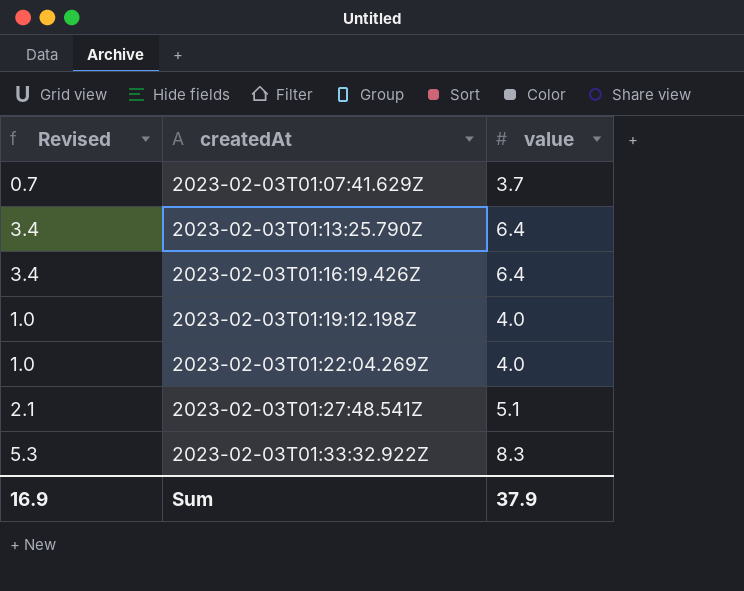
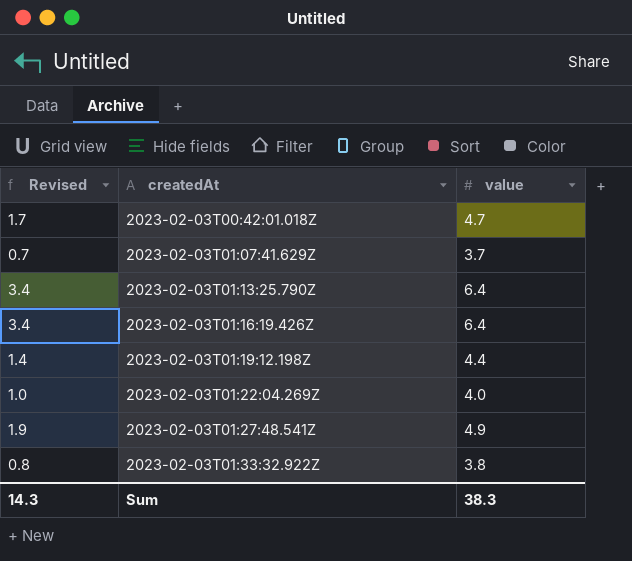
row 2023-02-03T00:42:01.018Z: none -> 1.7 | 4.7
2023-02-03T01:19:12.198Z | Revised: 1.0 -> 1.4
2023-02-03T01:19:12.198Z | value: 4.0 -> 4.4
2023-02-03T01:27:48.541Z | Revised: 2.1 -> 1.9
2023-02-03T01:27:48.541Z | value: 5.1 -> 4.9
2023-02-03T01:33:32.922Z | Revised: 5.3 -> 0.8
2023-02-03T01:33:32.922Z | value: 8.3 -> 3.8
Sum | Revised: 16.9 -> 14.3
Sum | value: 37.9 -> 38.3

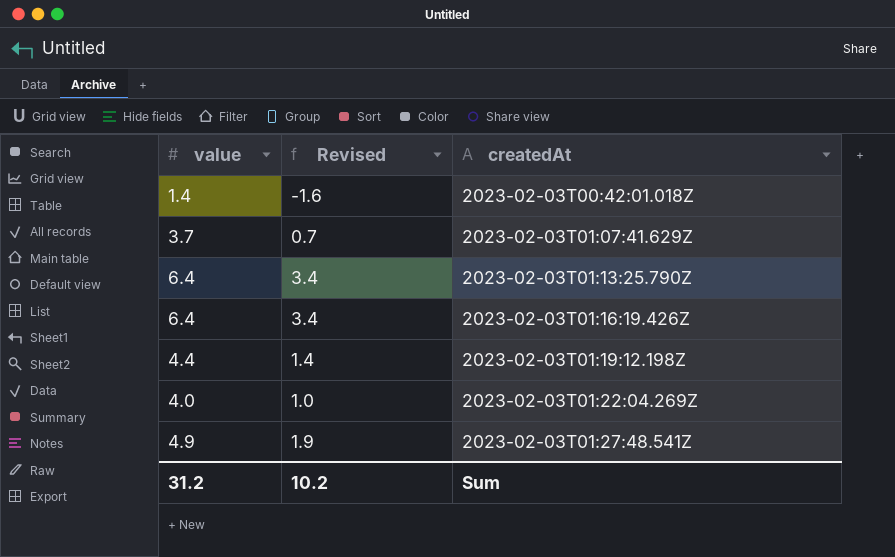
column value | position: 3 -> 1
row 2023-02-03T01:33:32.922Z: 0.8 | 3.8 -> none
2023-02-03T00:42:01.018Z | value: 4.7 -> 1.4
2023-02-03T00:42:01.018Z | Revised: 1.7 -> -1.6
Sum | value: 38.3 -> 31.2
Sum | Revised: 14.3 -> 10.2

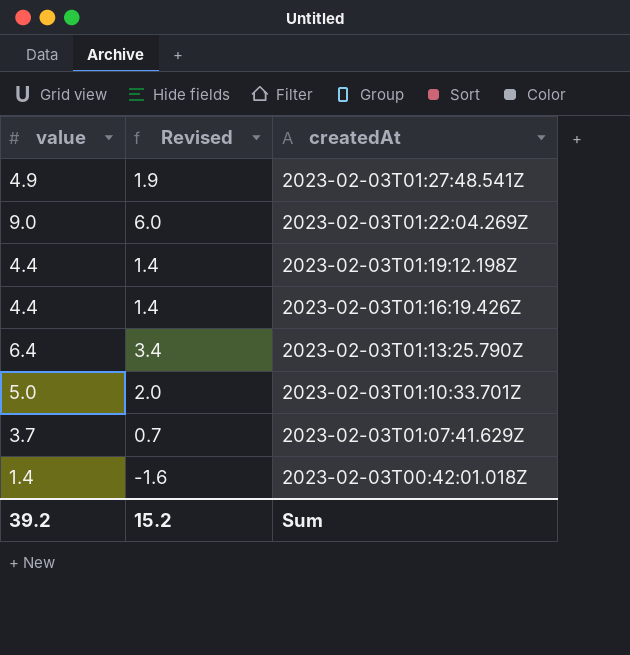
row order: createdAt ascending -> createdAt descending
2023-02-03T01:22:04.269Z | value: 4.0 -> 9.0
2023-02-03T01:22:04.269Z | Revised: 1.0 -> 6.0
2023-02-03T01:16:19.426Z | value: 6.4 -> 4.4
2023-02-03T01:16:19.426Z | Revised: 3.4 -> 1.4
row 2023-02-03T01:10:33.701Z: none -> 5.0 | 2.0
Sum | value: 31.2 -> 39.2
Sum | Revised: 10.2 -> 15.2

